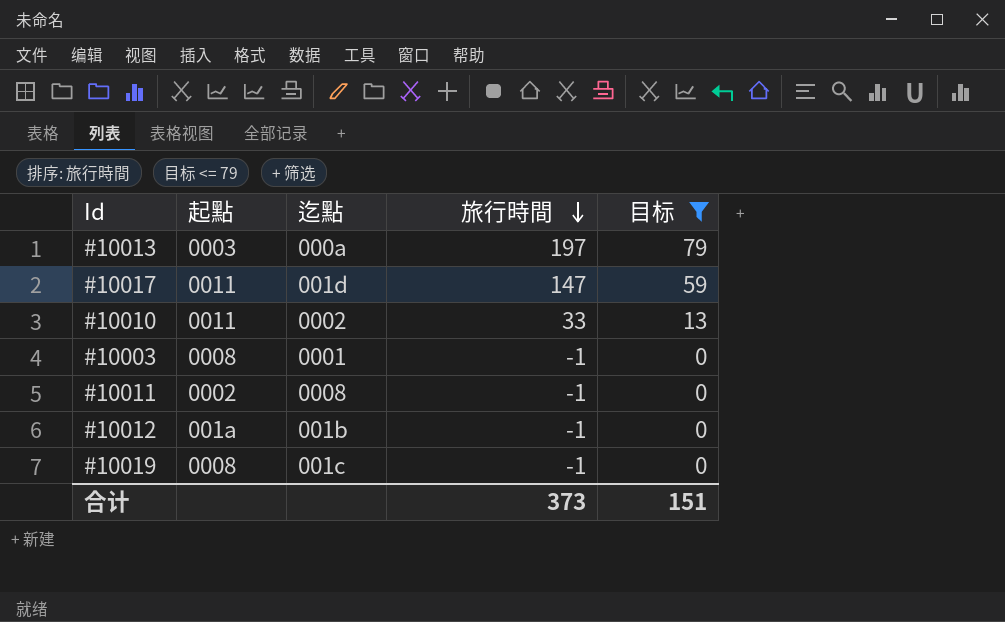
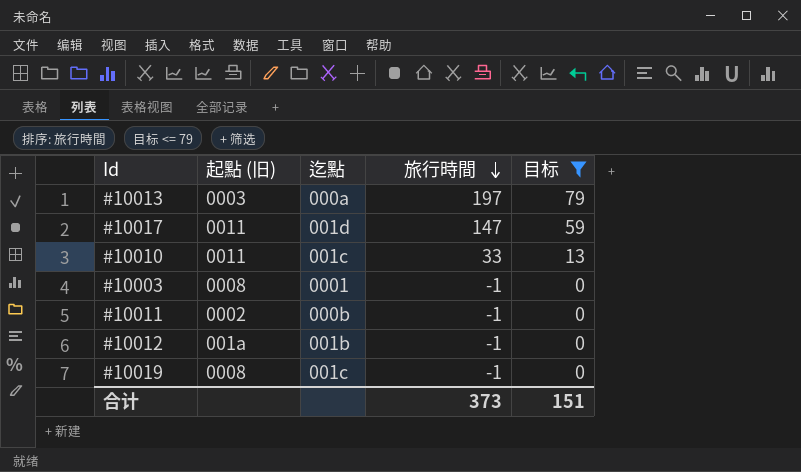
column name: 起點 -> 起點 (旧)
#10010 | 迄點: 0002 -> 001c
#10011 | 迄點: 0008 -> 000b

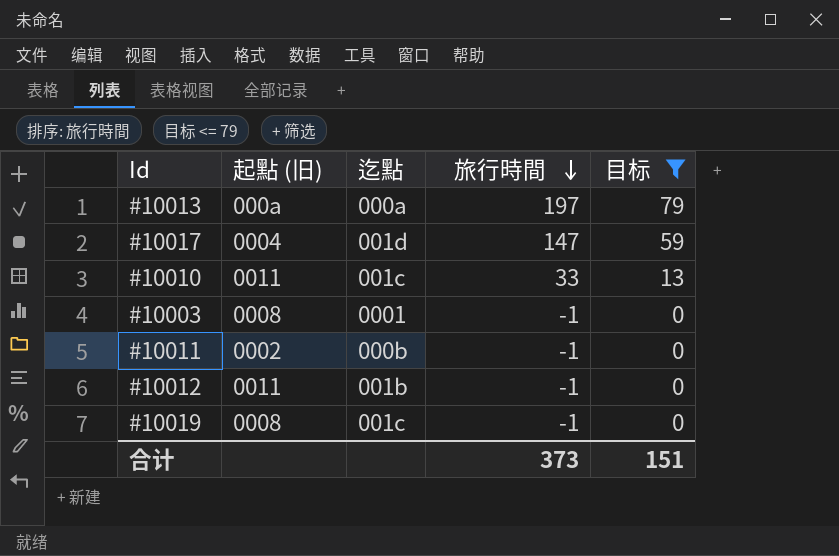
#10013 | 起點 (旧): 0003 -> 000a
#10017 | 起點 (旧): 0011 -> 0004
#10012 | 起點 (旧): 001a -> 0011

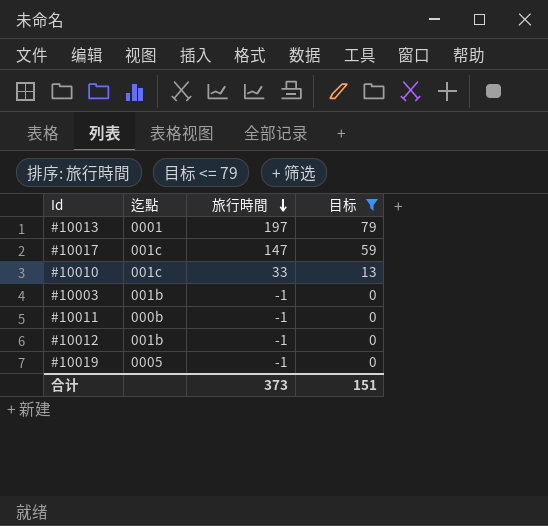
column 起點 (旧) | position: 2 -> none
#10013 | 迄點: 000a -> 0001
#10017 | 迄點: 001d -> 001c
#10003 | 迄點: 0001 -> 001b
#10019 | 迄點: 001c -> 0005

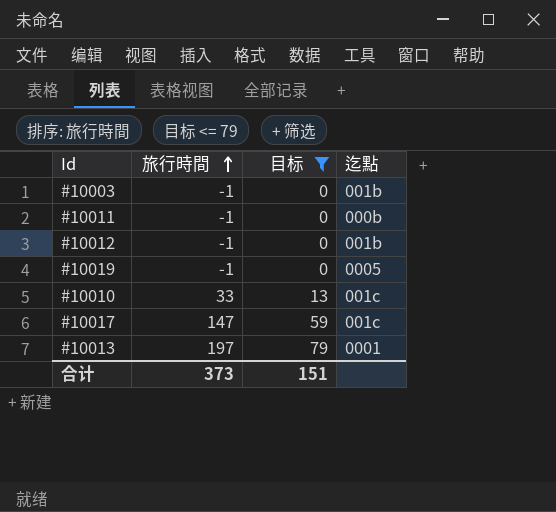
row order: 旅行時間 descending -> 旅行時間 ascending
column 迄點 | position: 2 -> 4

